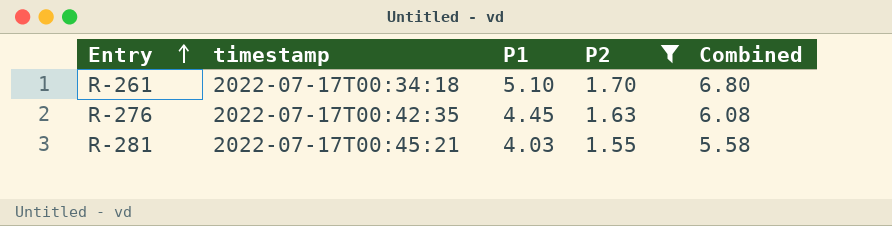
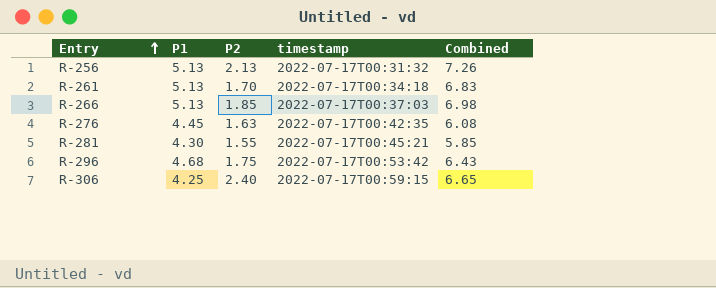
filter: P2 <= 1.70 -> none
column timestamp | position: 2 -> 4
R-261 | P1: 5.10 -> 5.13
R-261 | Combined: 6.80 -> 6.83
R-281 | P1: 4.03 -> 4.30
R-281 | Combined: 5.58 -> 5.85

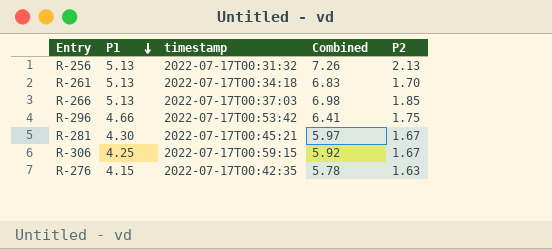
row order: Entry ascending -> P1 descending
column P2 | position: 3 -> 5
R-296 | P1: 4.68 -> 4.66
R-296 | Combined: 6.43 -> 6.41
R-281 | Combined: 5.85 -> 5.97
R-281 | P2: 1.55 -> 1.67
R-306 | Combined: 6.65 -> 5.92
R-306 | P2: 2.40 -> 1.67
R-276 | P1: 4.45 -> 4.15
R-276 | Combined: 6.08 -> 5.78

